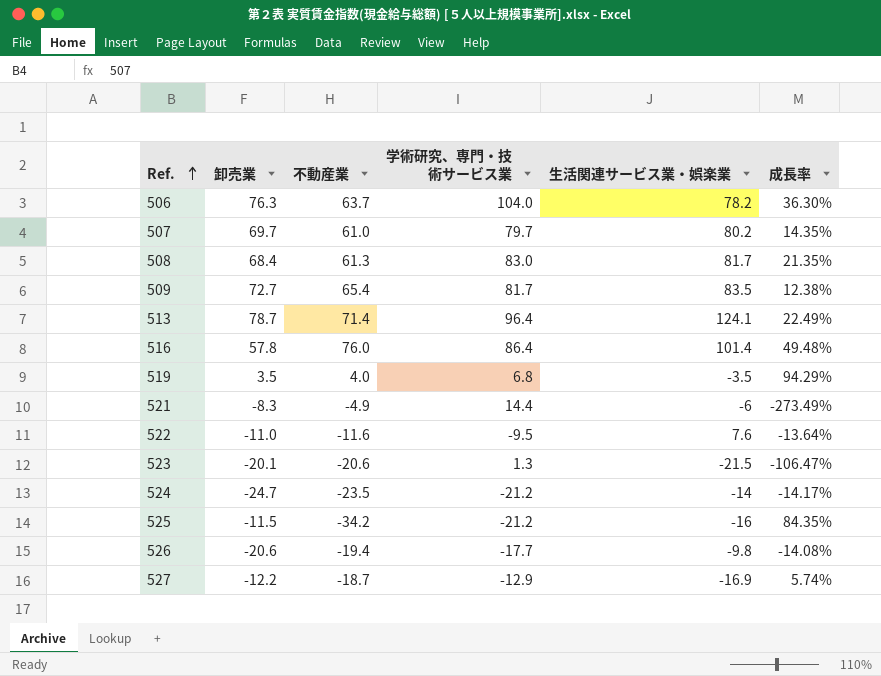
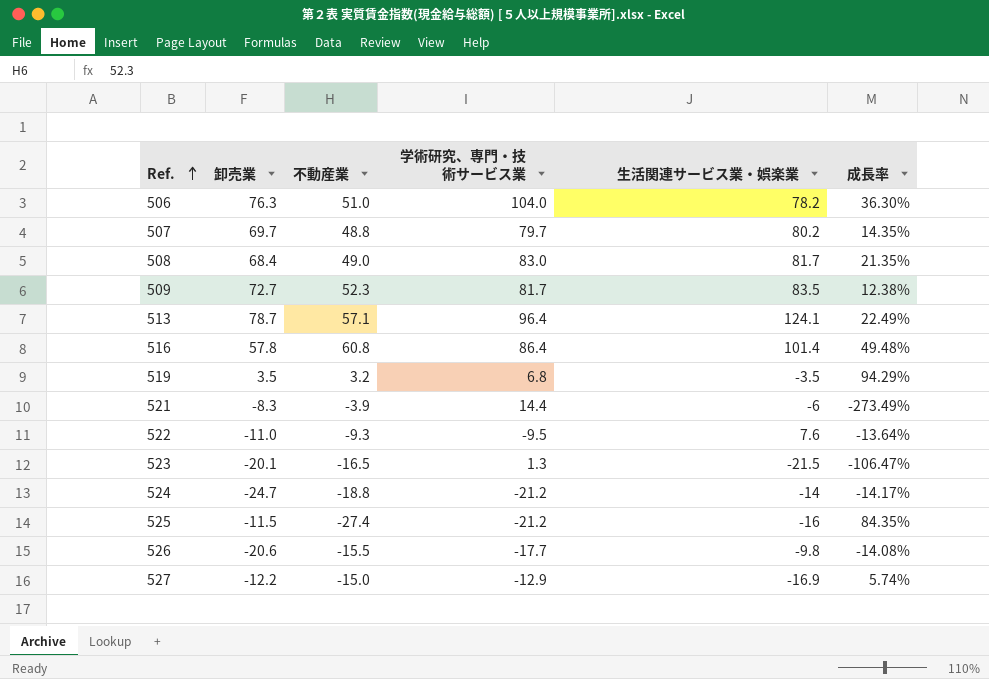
506 | 不動産業: 63.7 -> 51.0
507 | 不動産業: 61.0 -> 48.8
508 | 不動産業: 61.3 -> 49.0
509 | 不動産業: 65.4 -> 52.3
513 | 不動産業: 71.4 -> 57.1
516 | 不動産業: 76.0 -> 60.8
519 | 不動産業: 4.0 -> 3.2
521 | 不動産業: -4.9 -> -3.9
522 | 不動産業: -11.6 -> -9.3
523 | 不動産業: -20.6 -> -16.5
524 | 不動産業: -23.5 -> -18.8
525 | 不動産業: -34.2 -> -27.4
526 | 不動産業: -19.4 -> -15.5
527 | 不動産業: -18.7 -> -15.0

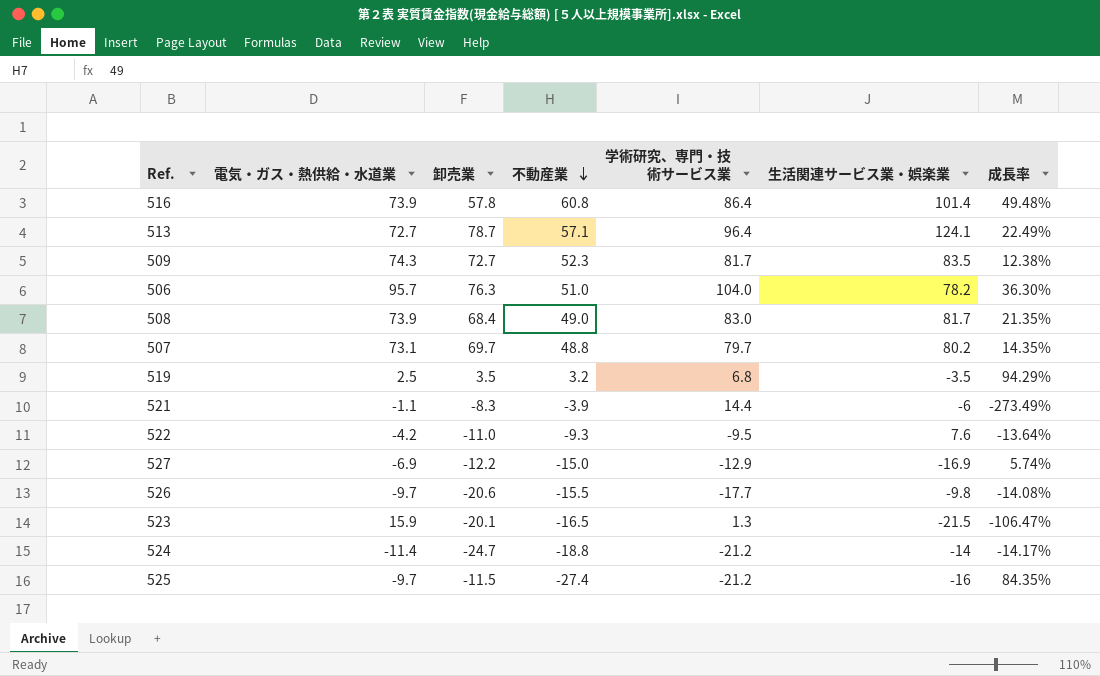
row order: Ref. ascending -> 不動産業 descending
column 電気・ガス・熱供給・水道業 | position: none -> 2

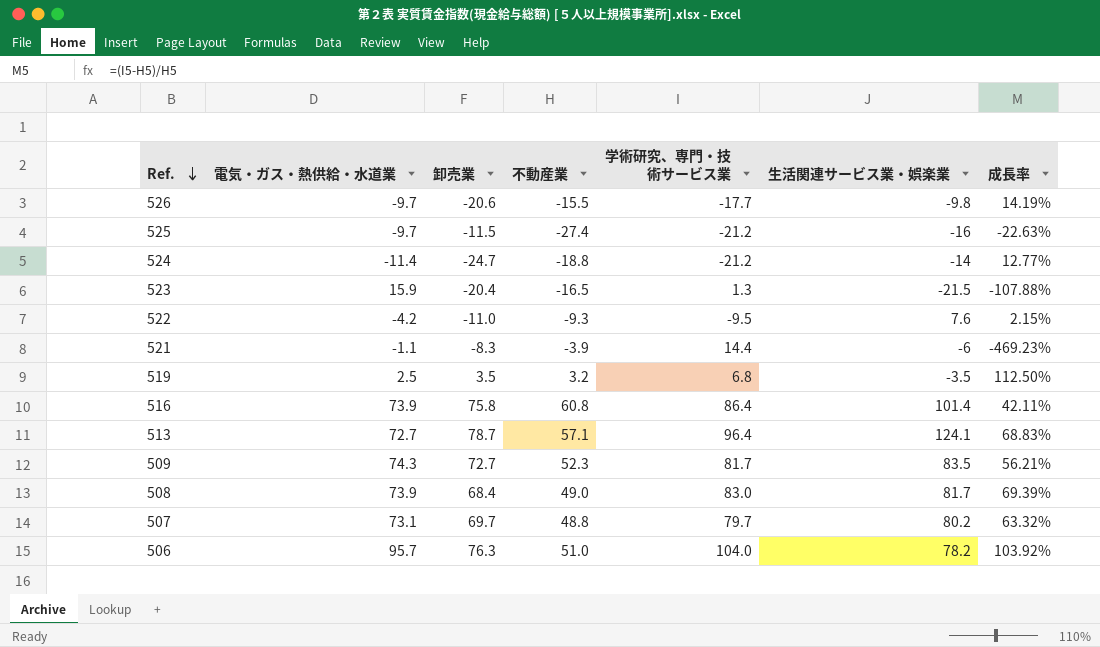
row order: 不動産業 descending -> Ref. descending
column 成長率 | formula: ([学術研究、専門・技術サービス業] - [卸売業]) / [卸売業] -> ([学術研究、専門・技術サービス業] - [不動産業]) / [不動産業]
row 527: -6.9 | -12.2 | -15.0 | -12.9 | -16.9 | 5.74% -> none
523 | 卸売業: -20.1 -> -20.4
516 | 卸売業: 57.8 -> 75.8

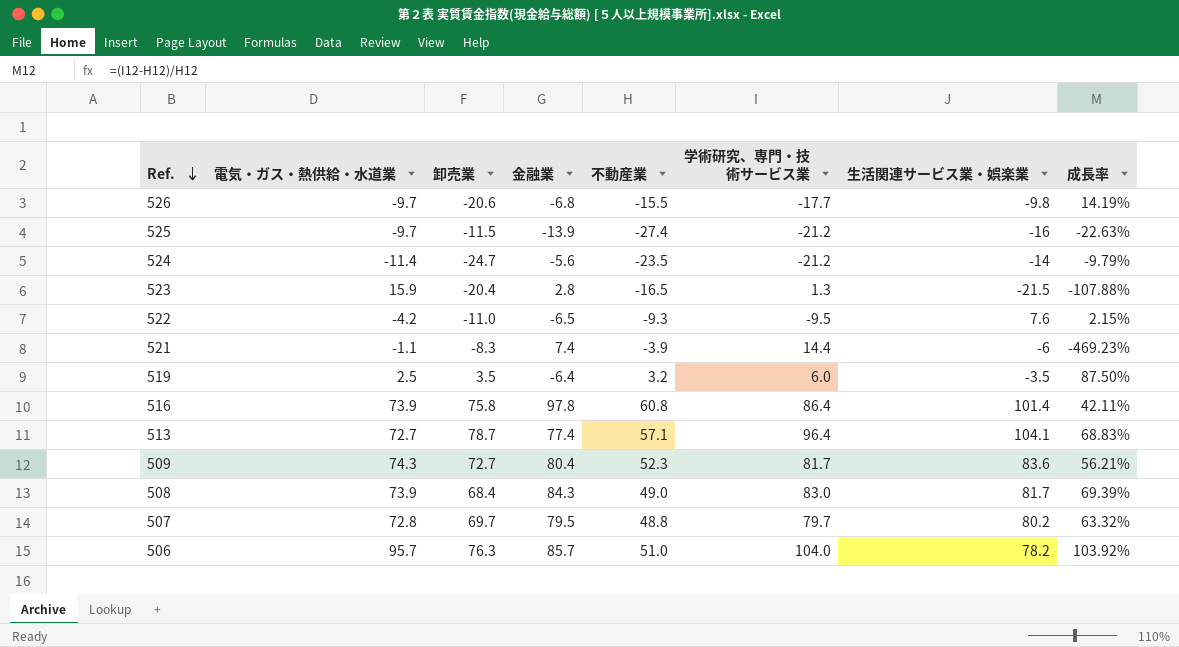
column 金融業 | position: none -> 4
524 | 不動産業: -18.8 -> -23.5
524 | 成長率: 12.77% -> -9.79%
519 | 学術研究、専門・技術サービス業: 6.8 -> 6.0
519 | 成長率: 112.50% -> 87.50%
513 | 生活関連サービス業・娯楽業: 124.1 -> 104.1
509 | 生活関連サービス業・娯楽業: 83.5 -> 83.6
507 | 電気・ガス・熱供給・水道業: 73.1 -> 72.8

